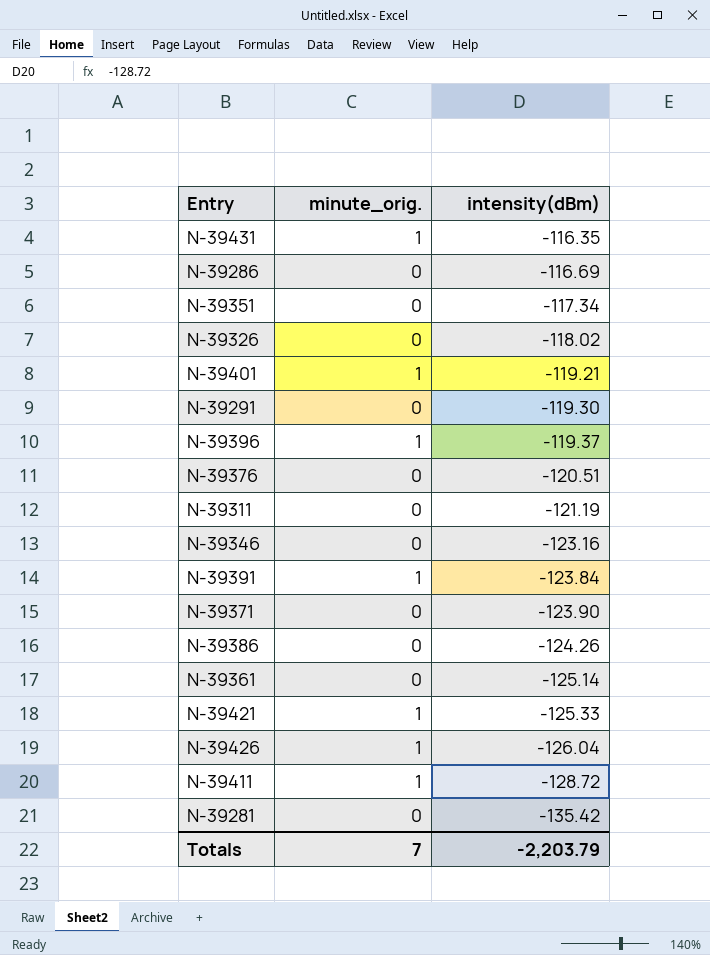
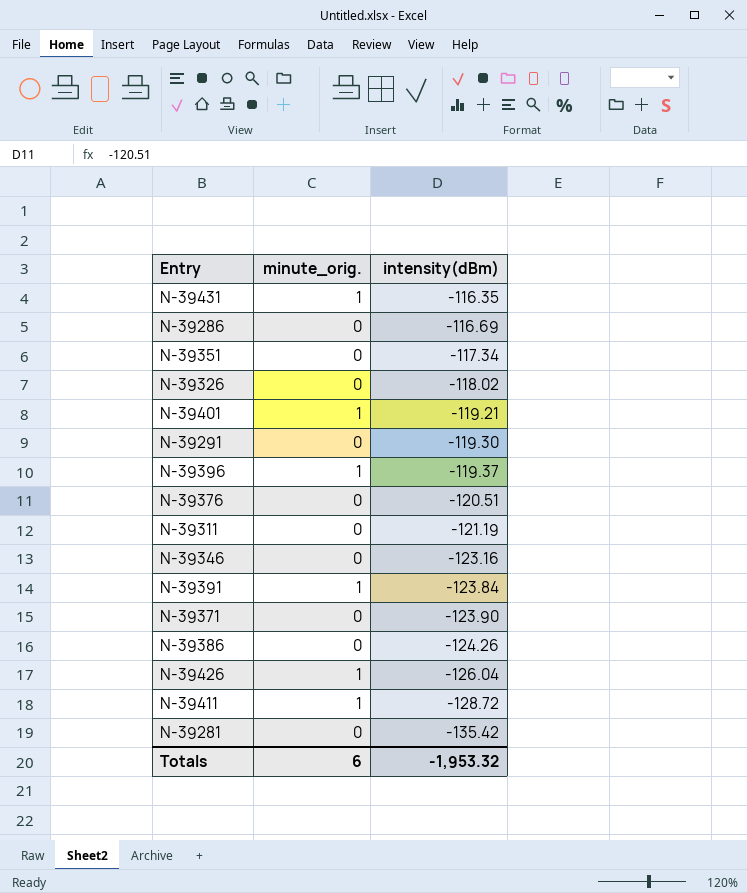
row N-39361: 0 | -125.14 -> none
row N-39421: 1 | -125.33 -> none
Totals | minute_orig.: 7 -> 6
Totals | intensity(dBm): -2,203.79 -> -1,953.32

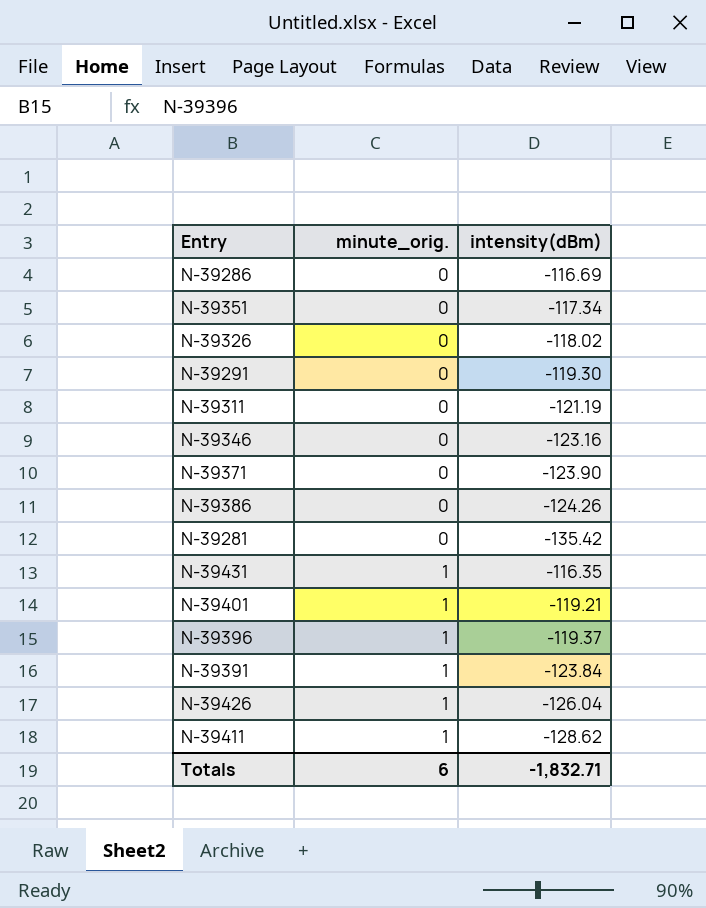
row order: intensity(dBm) descending -> minute_orig. ascending
row N-39376: 0 | -120.51 -> none
N-39411 | intensity(dBm): -128.72 -> -128.62
Totals | intensity(dBm): -1,953.32 -> -1,832.71

